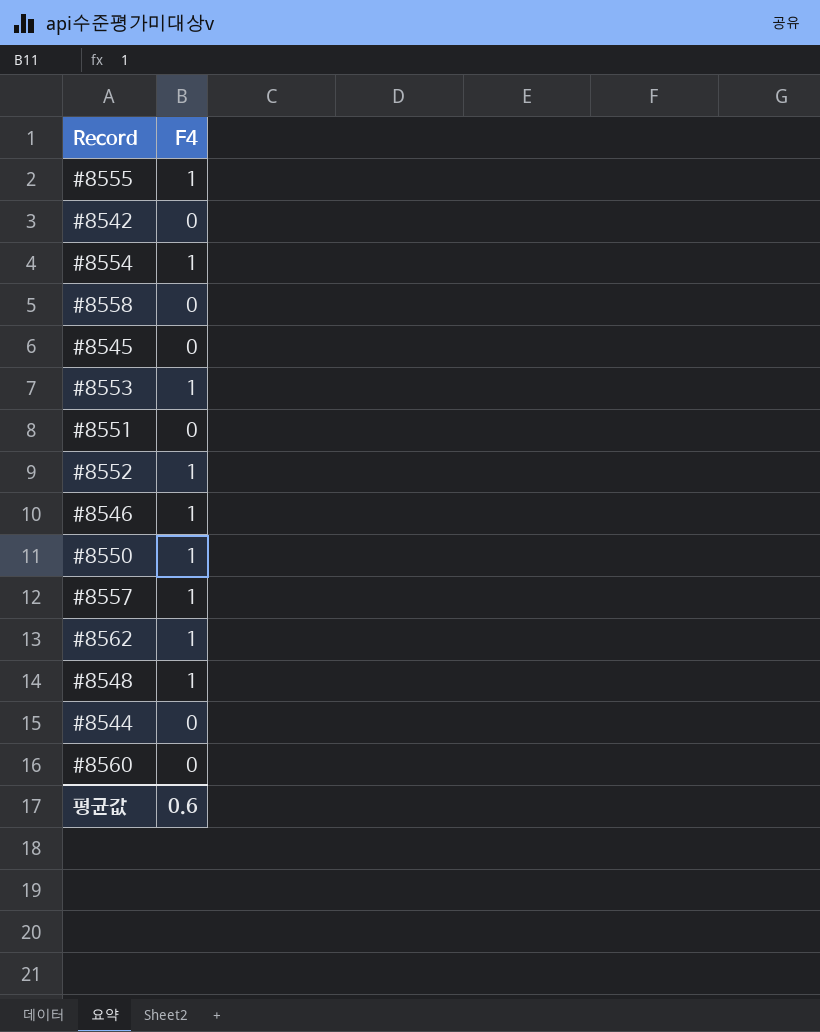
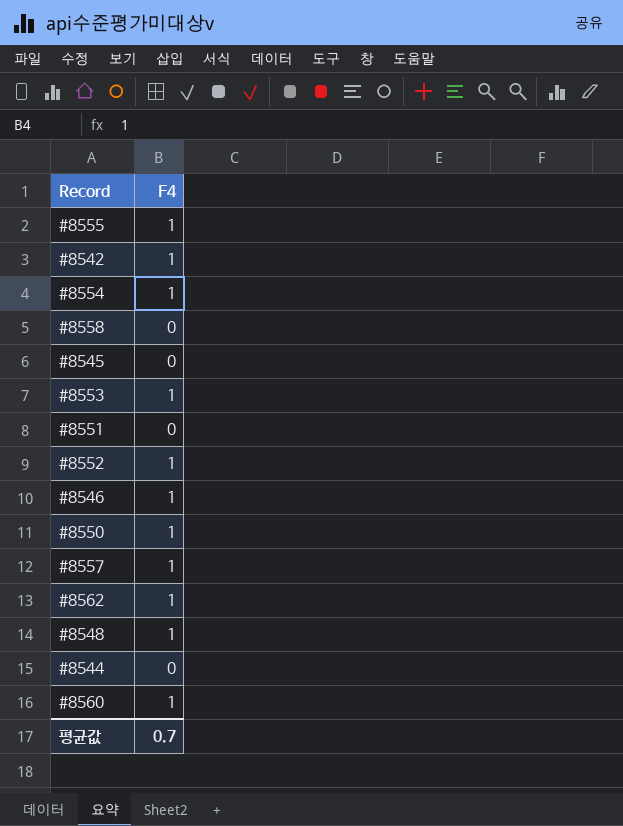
#8542 | F4: 0 -> 1
#8560 | F4: 0 -> 1
평균값 | F4: 0.6 -> 0.7

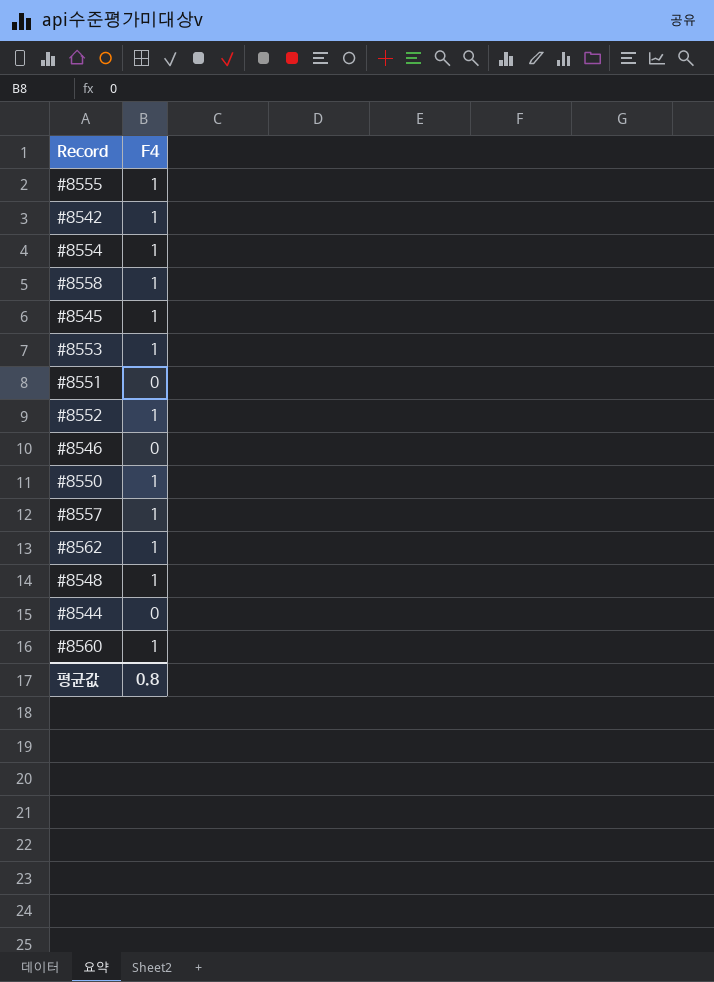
#8558 | F4: 0 -> 1
#8545 | F4: 0 -> 1
#8546 | F4: 1 -> 0
평균값 | F4: 0.7 -> 0.8

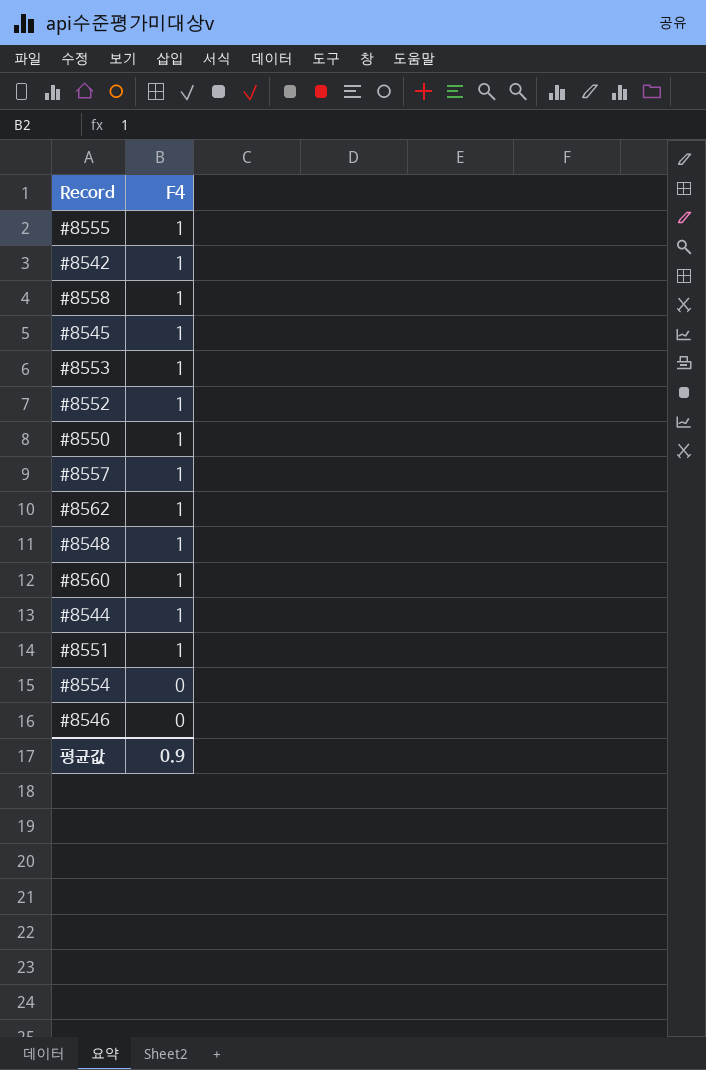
row order: none -> F4 descending
#8544 | F4: 0 -> 1
#8551 | F4: 0 -> 1
#8554 | F4: 1 -> 0
평균값 | F4: 0.8 -> 0.9

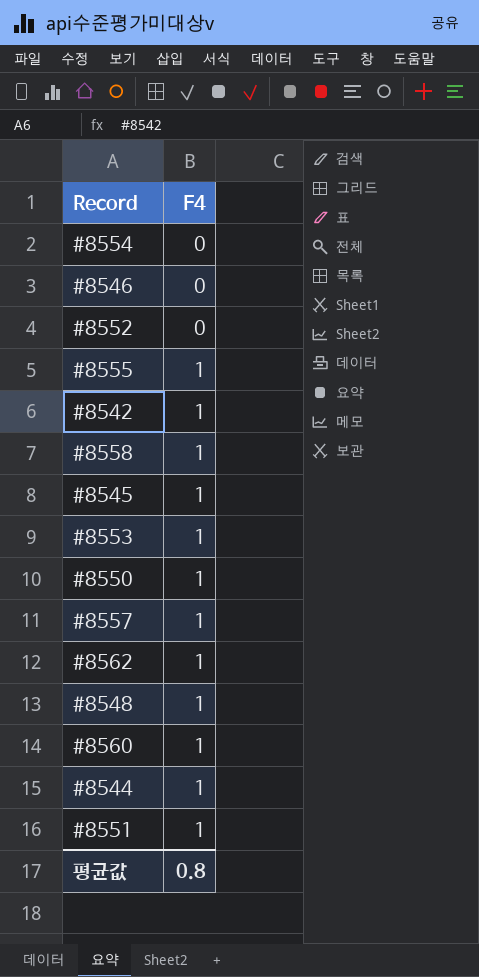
row order: F4 descending -> F4 ascending
#8552 | F4: 1 -> 0
평균값 | F4: 0.9 -> 0.8

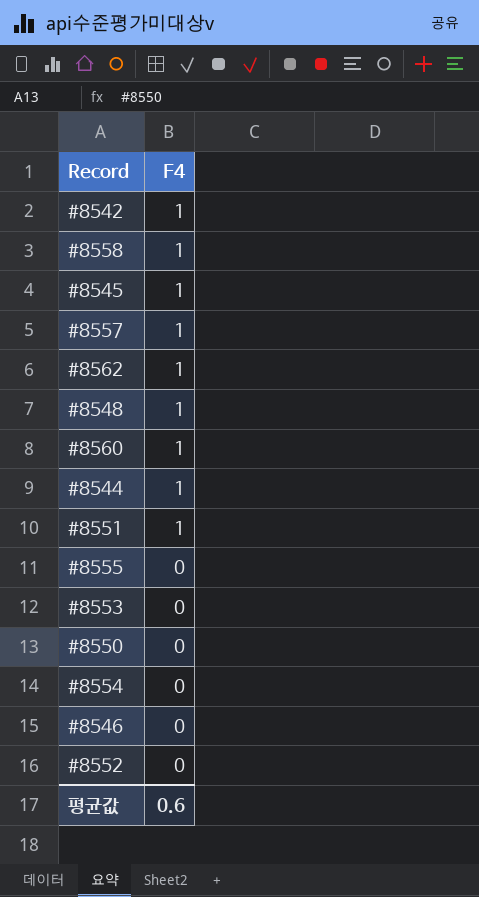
row order: F4 ascending -> F4 descending
#8555 | F4: 1 -> 0
#8553 | F4: 1 -> 0
#8550 | F4: 1 -> 0
평균값 | F4: 0.8 -> 0.6

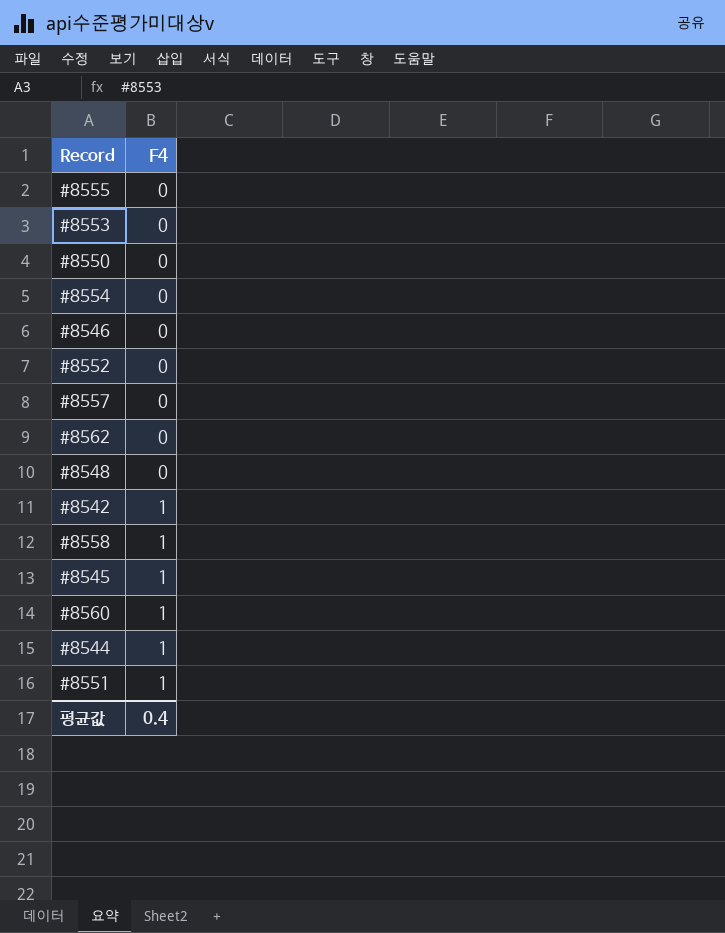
row order: F4 descending -> F4 ascending
#8557 | F4: 1 -> 0
#8562 | F4: 1 -> 0
#8548 | F4: 1 -> 0
평균값 | F4: 0.6 -> 0.4

